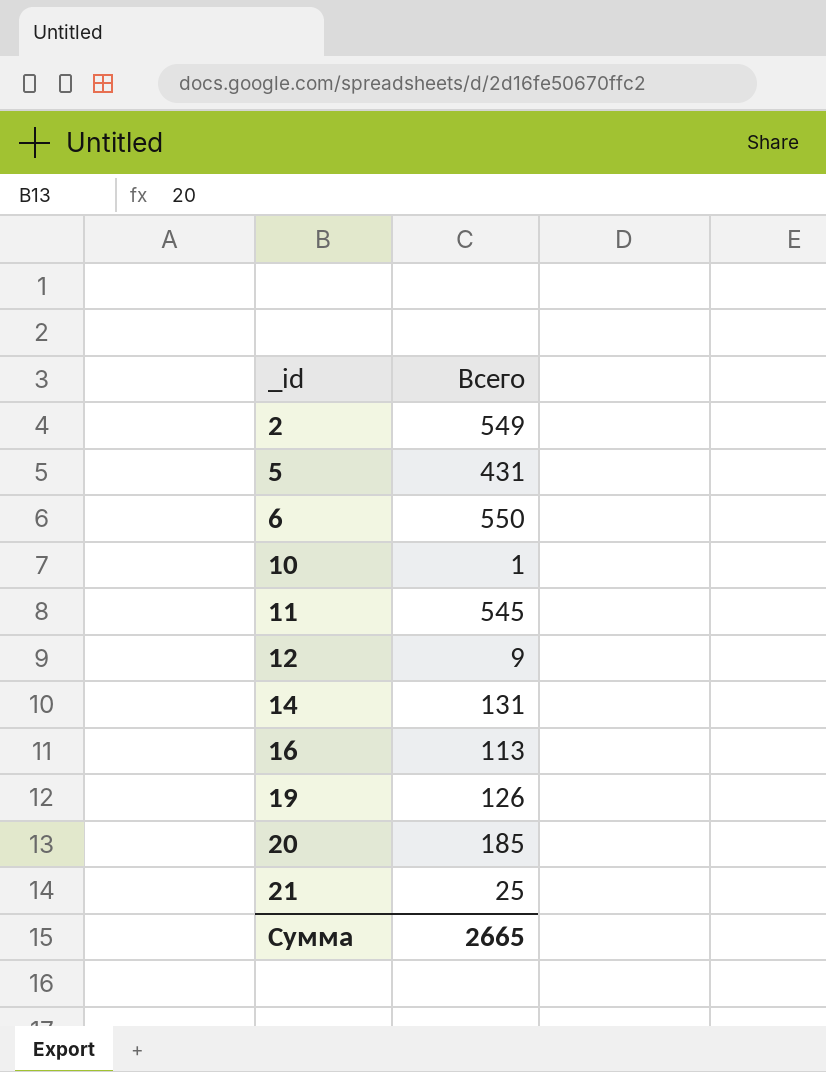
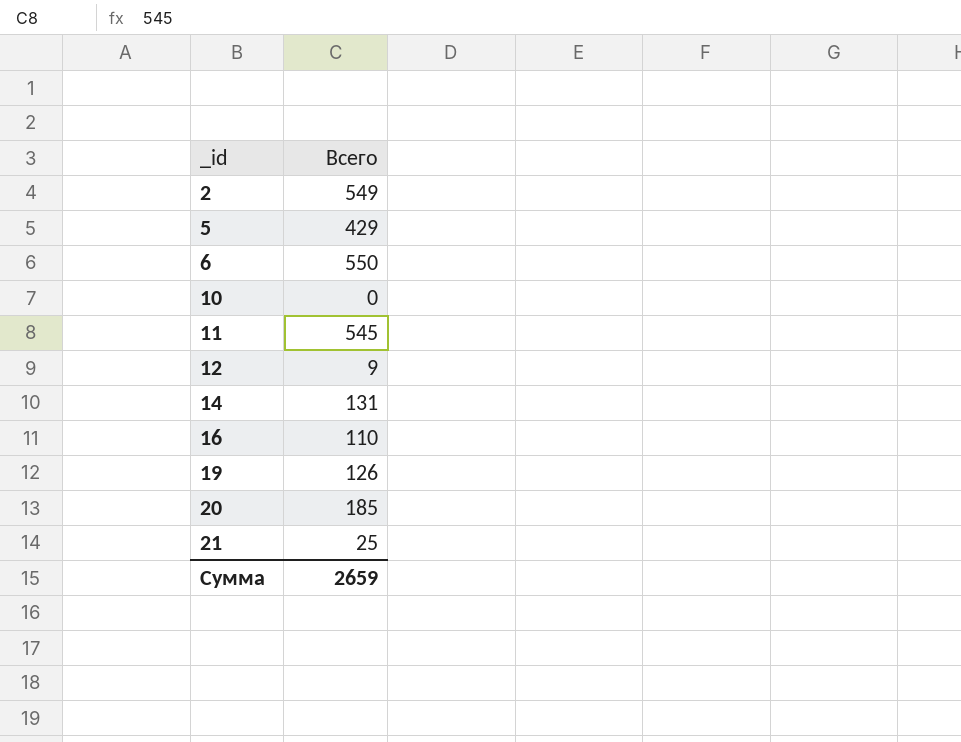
5 | Всего: 431 -> 429
10 | Всего: 1 -> 0
16 | Всего: 113 -> 110
Сумма | Всего: 2665 -> 2659

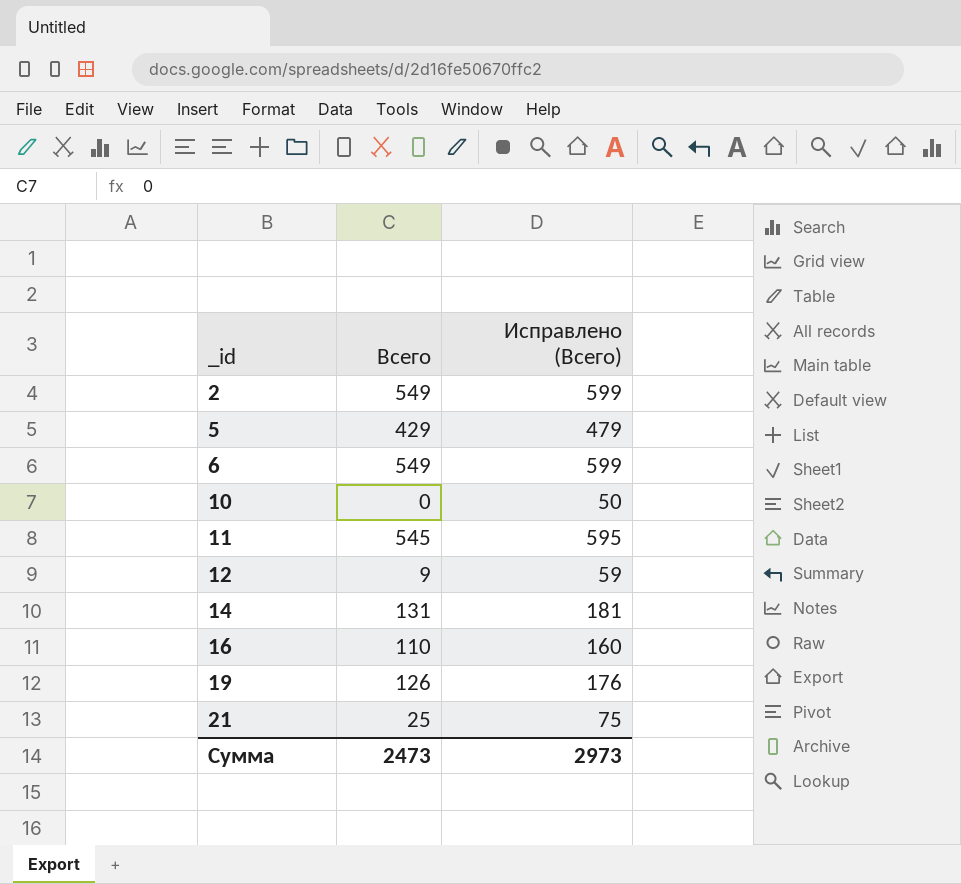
column Исправлено (Всего) | formula: none -> [Всего] + 50
row 20: 185 -> none
6 | Всего: 550 -> 549
Сумма | Всего: 2659 -> 2473

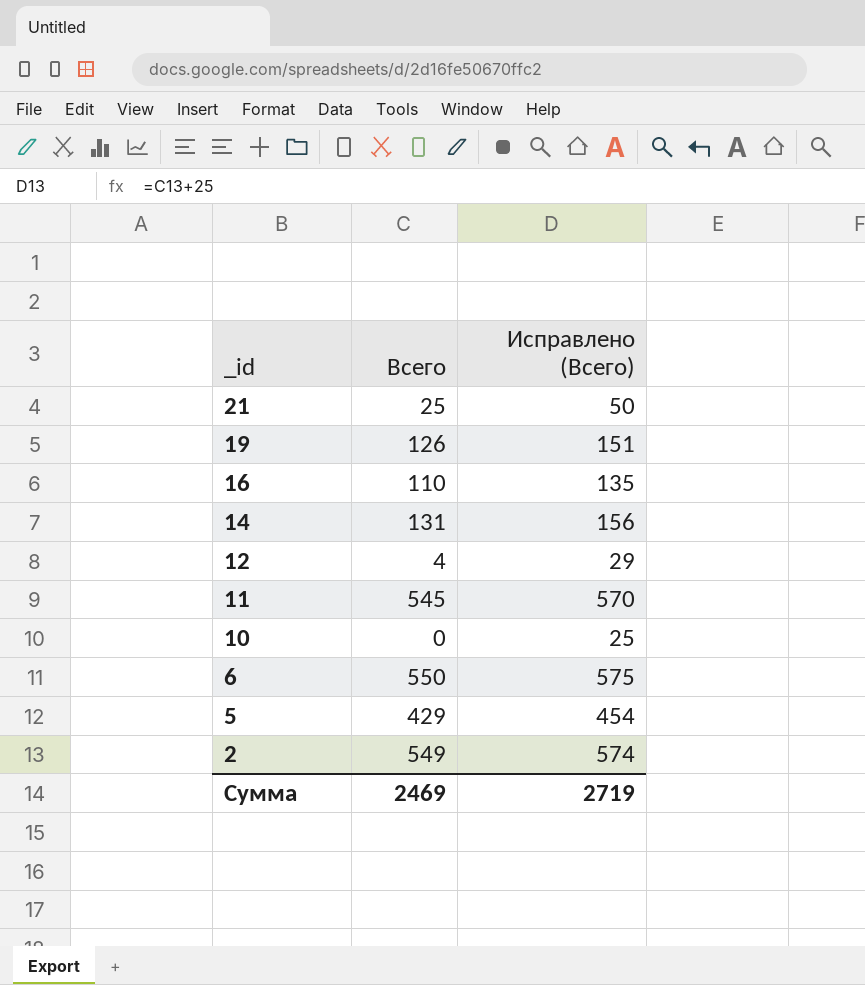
row order: _id ascending -> _id descending
column Исправлено (Всего) | formula: [Всего] + 50 -> [Всего] + 25
12 | Всего: 9 -> 4
6 | Всего: 549 -> 550
Сумма | Всего: 2473 -> 2469
Сумма | Исправлено (Всего): 2973 -> 2719

